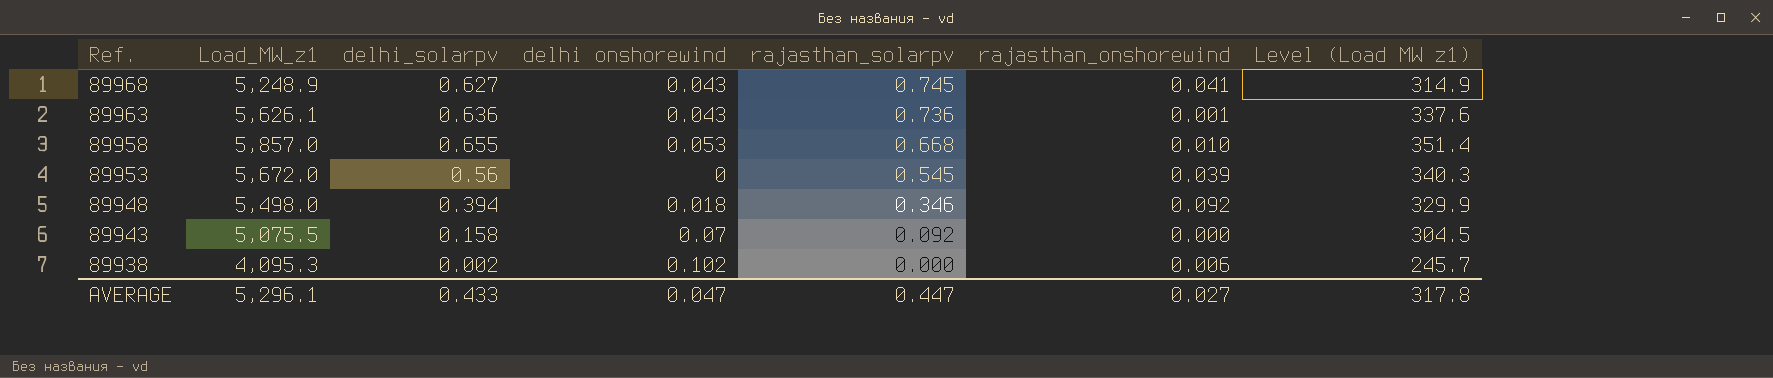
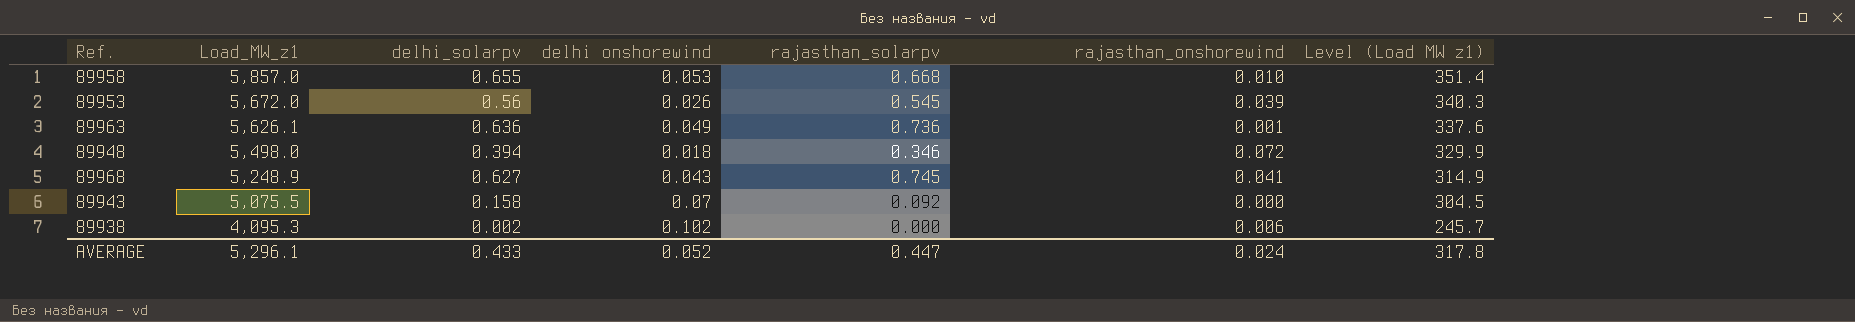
row order: Ref. descending -> Load_MW_z1 descending
89953 | delhi onshorewind: 0 -> 0.026
89963 | delhi onshorewind: 0.043 -> 0.049
89948 | rajasthan_onshorewind: 0.092 -> 0.072
AVERAGE | delhi onshorewind: 0.047 -> 0.052
AVERAGE | rajasthan_onshorewind: 0.027 -> 0.024

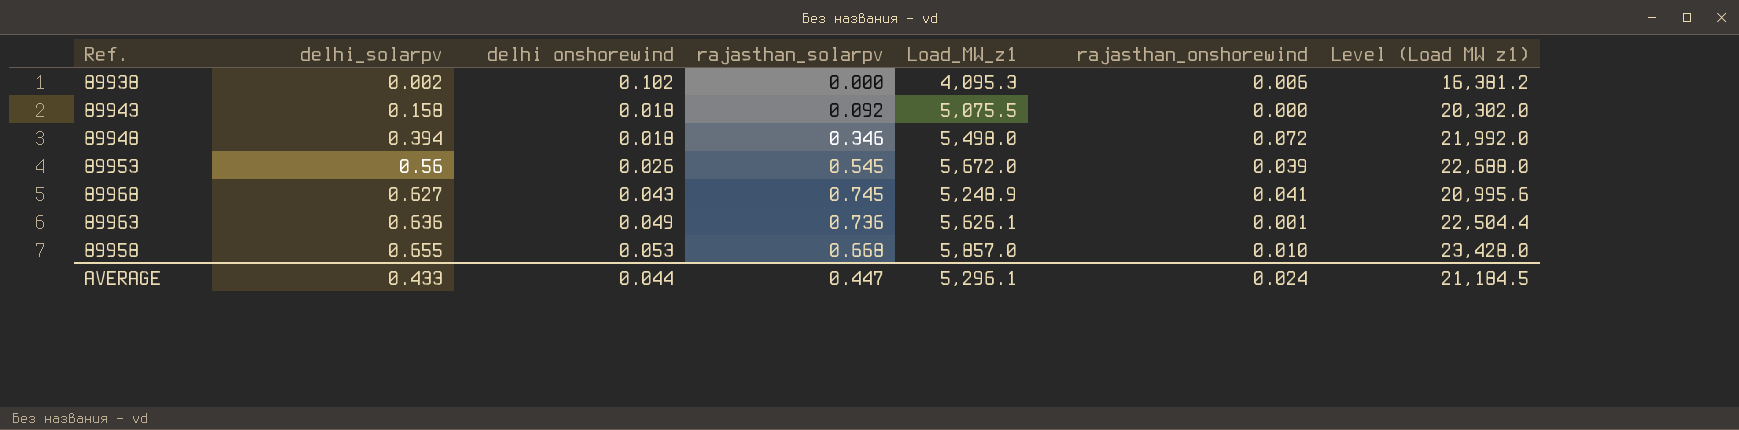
row order: Load_MW_z1 descending -> delhi_solarpv ascending
column Load_MW_z1 | position: 2 -> 5
column Level (Load MW z1) | formula: [Load_MW_z1] * 0.06 -> [Load_MW_z1] * 4
89943 | delhi onshorewind: 0.07 -> 0.018
AVERAGE | delhi onshorewind: 0.052 -> 0.044
AVERAGE | Level (Load MW z1): 317.8 -> 21,184.5

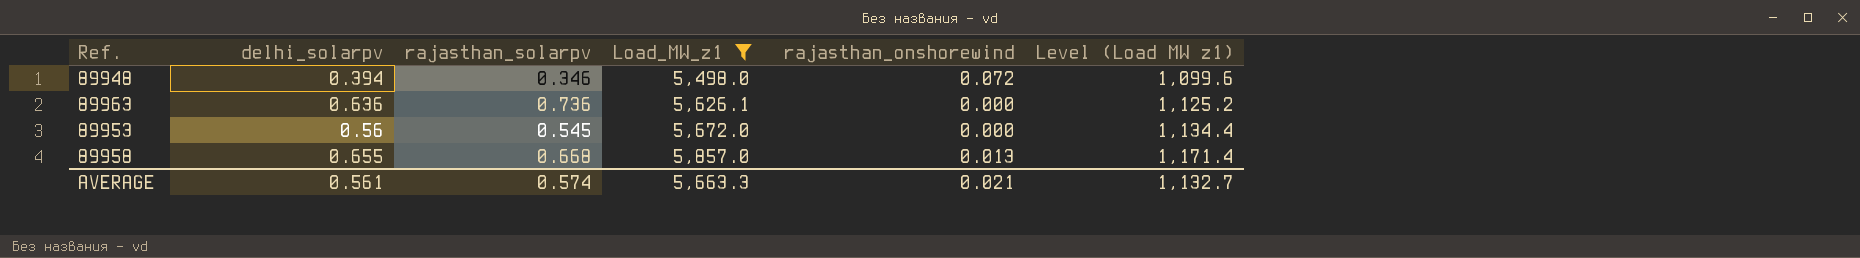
filter: none -> Load_MW_z1 >= 5,498.0
row order: delhi_solarpv ascending -> Load_MW_z1 ascending
column delhi onshorewind | position: 3 -> none
column Level (Load MW z1) | formula: [Load_MW_z1] * 4 -> [Load_MW_z1] * 0.2
89963 | rajasthan_onshorewind: 0.001 -> 0.000
89953 | rajasthan_onshorewind: 0.039 -> 0.000
89958 | rajasthan_onshorewind: 0.010 -> 0.013
AVERAGE | delhi_solarpv: 0.433 -> 0.561
AVERAGE | rajasthan_solarpv: 0.447 -> 0.574
AVERAGE | Load_MW_z1: 5,296.1 -> 5,663.3
AVERAGE | rajasthan_onshorewind: 0.024 -> 0.021
AVERAGE | Level (Load MW z1): 21,184.5 -> 1,132.7

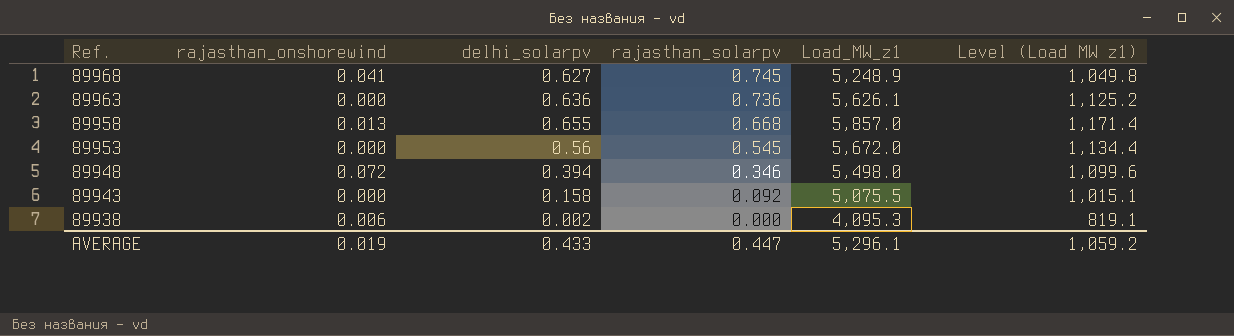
filter: Load_MW_z1 >= 5,498.0 -> none
row order: Load_MW_z1 ascending -> Ref. descending
column rajasthan_onshorewind | position: 5 -> 2
AVERAGE | rajasthan_onshorewind: 0.021 -> 0.019
AVERAGE | delhi_solarpv: 0.561 -> 0.433
AVERAGE | rajasthan_solarpv: 0.574 -> 0.447
AVERAGE | Load_MW_z1: 5,663.3 -> 5,296.1
AVERAGE | Level (Load MW z1): 1,132.7 -> 1,059.2

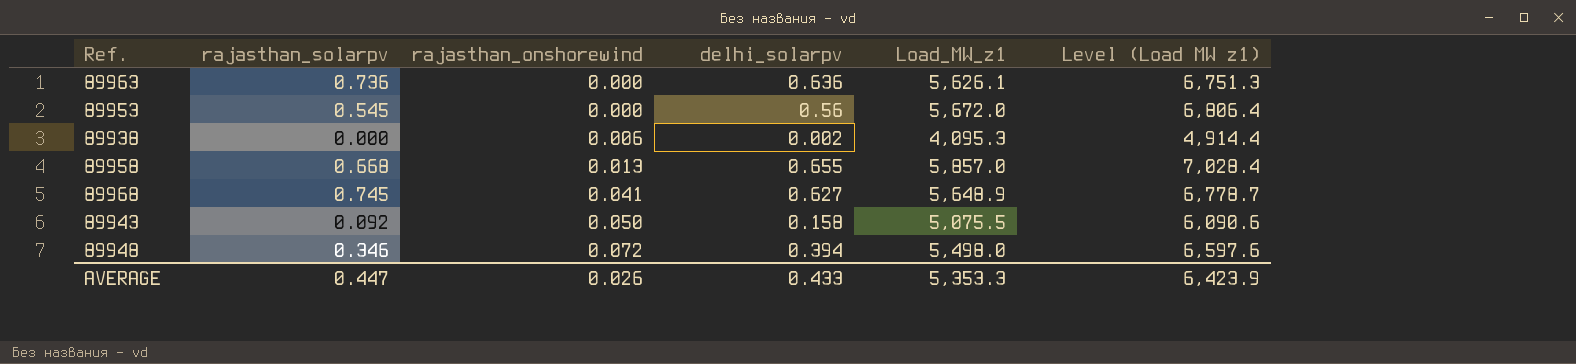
row order: Ref. descending -> rajasthan_onshorewind ascending
column rajasthan_solarpv | position: 4 -> 2
column Level (Load MW z1) | formula: [Load_MW_z1] * 0.2 -> [Load_MW_z1] * 1.2
89968 | Load_MW_z1: 5,248.9 -> 5,648.9
89943 | rajasthan_onshorewind: 0.000 -> 0.050
AVERAGE | rajasthan_onshorewind: 0.019 -> 0.026
AVERAGE | Load_MW_z1: 5,296.1 -> 5,353.3
AVERAGE | Level (Load MW z1): 1,059.2 -> 6,423.9

